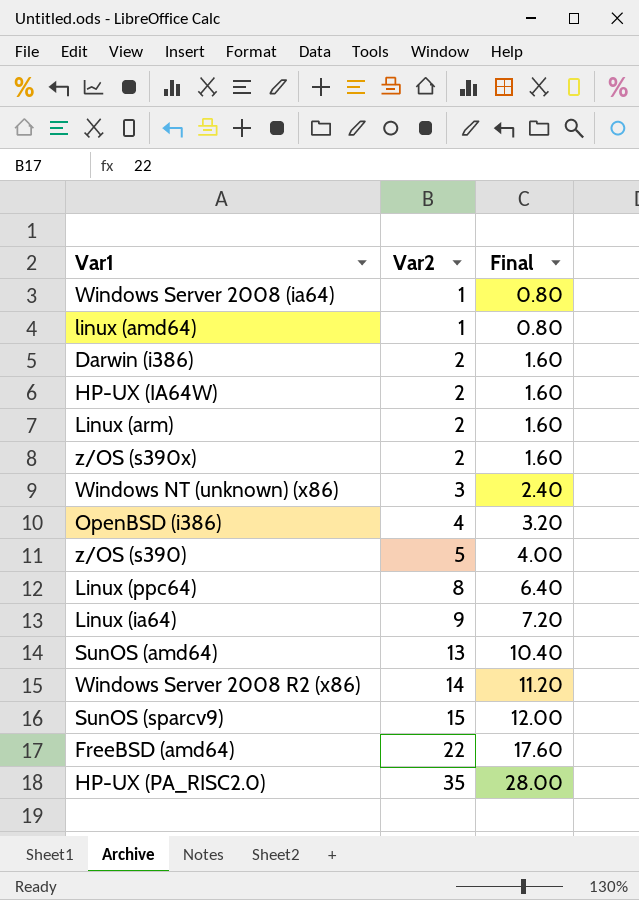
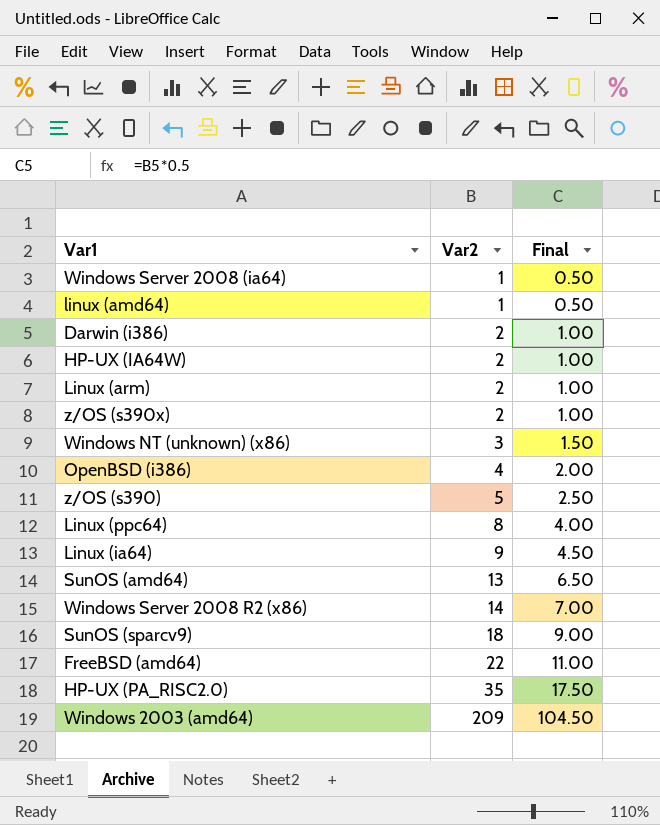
column Final | formula: [Var2] * 0.8 -> [Var2] * 0.5
SunOS (sparcv9) | Var2: 15 -> 18
row Windows 2003 (amd64): none -> 209 | 104.50

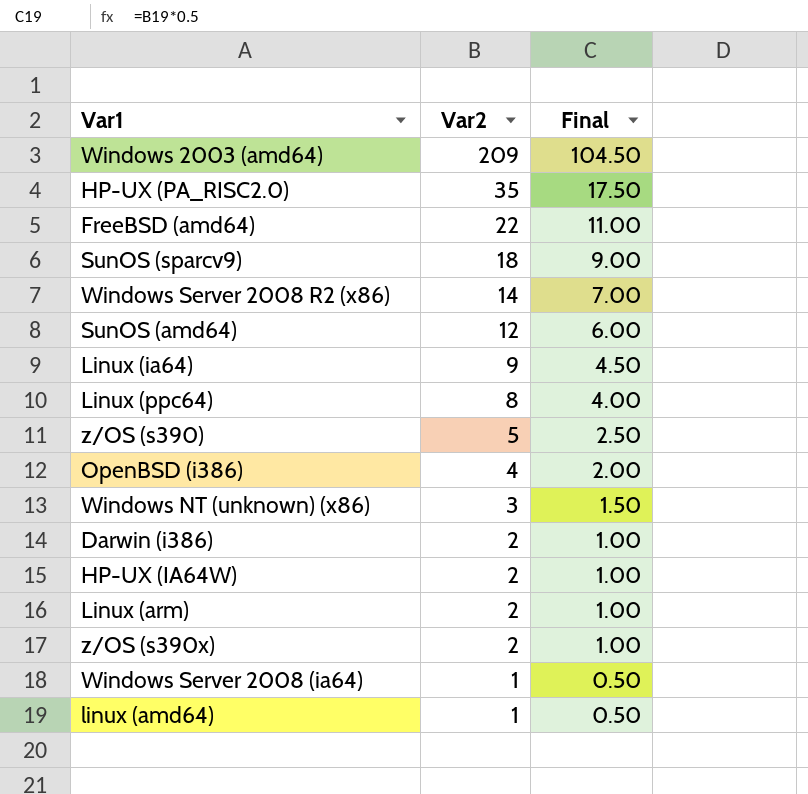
row order: Var2 ascending -> Var2 descending
SunOS (amd64) | Var2: 13 -> 12
SunOS (amd64) | Final: 6.50 -> 6.00

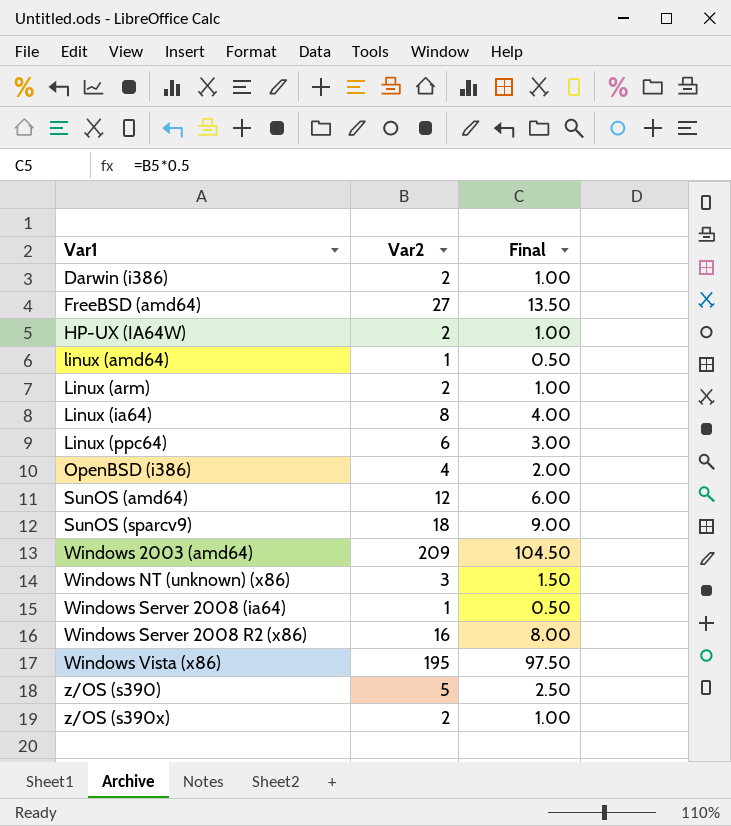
row order: Var2 descending -> Var1 ascending
row HP-UX (PA_RISC2.0): 35 | 17.50 -> none
FreeBSD (amd64) | Var2: 22 -> 27
FreeBSD (amd64) | Final: 11.00 -> 13.50
Linux (ia64) | Var2: 9 -> 8
Linux (ia64) | Final: 4.50 -> 4.00
Linux (ppc64) | Var2: 8 -> 6
Linux (ppc64) | Final: 4.00 -> 3.00
Windows Server 2008 R2 (x86) | Var2: 14 -> 16
Windows Server 2008 R2 (x86) | Final: 7.00 -> 8.00
row Windows Vista (x86): none -> 195 | 97.50

